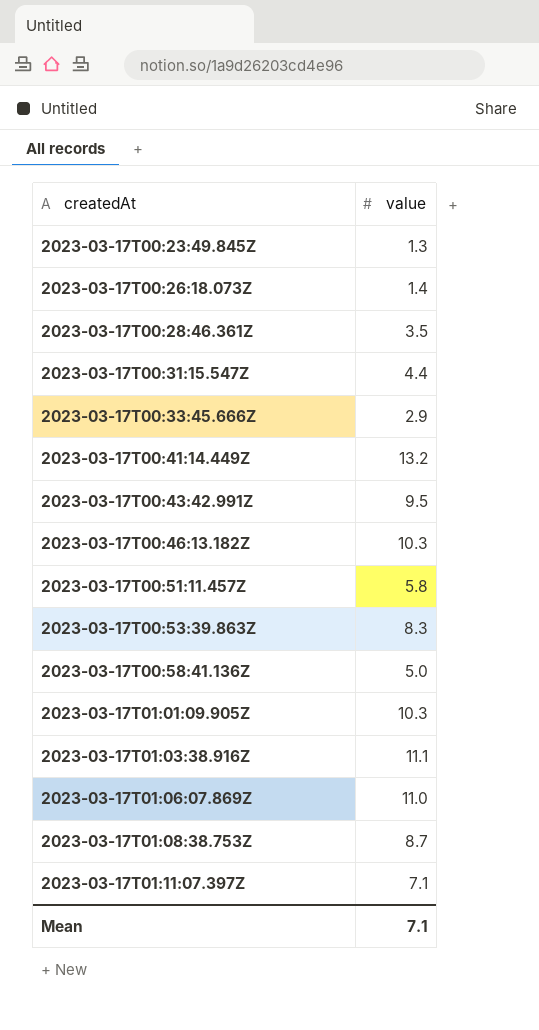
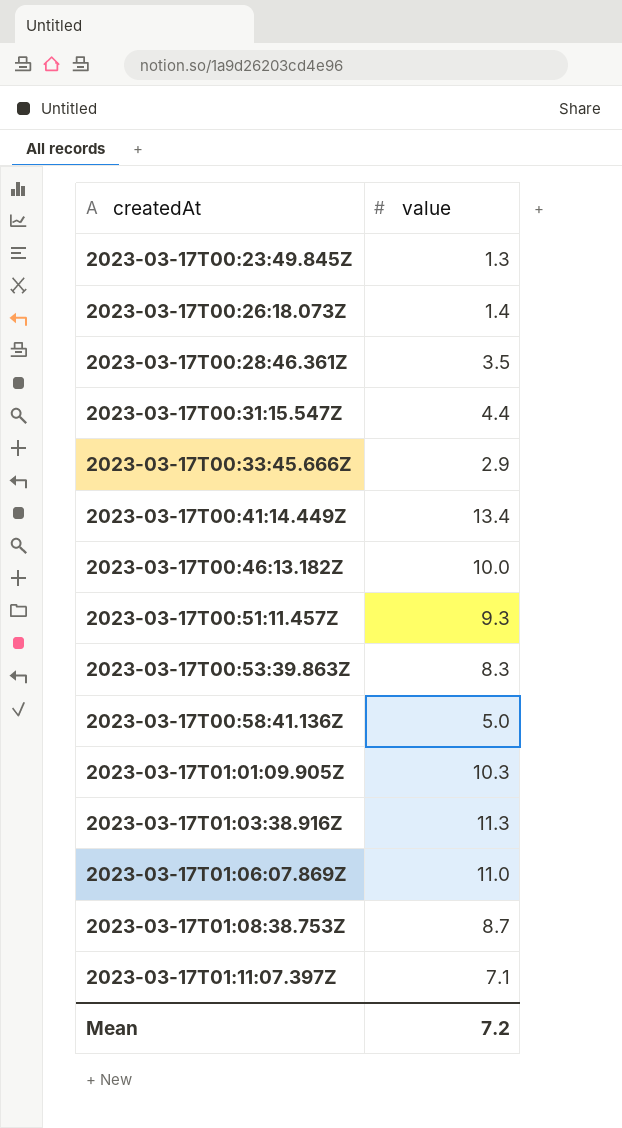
row 2023-03-17T00:43:42.991Z: 9.5 -> none
2023-03-17T00:41:14.449Z | value: 13.2 -> 13.4
2023-03-17T00:46:13.182Z | value: 10.3 -> 10.0
2023-03-17T00:51:11.457Z | value: 5.8 -> 9.3
2023-03-17T01:03:38.916Z | value: 11.1 -> 11.3
Mean | value: 7.1 -> 7.2

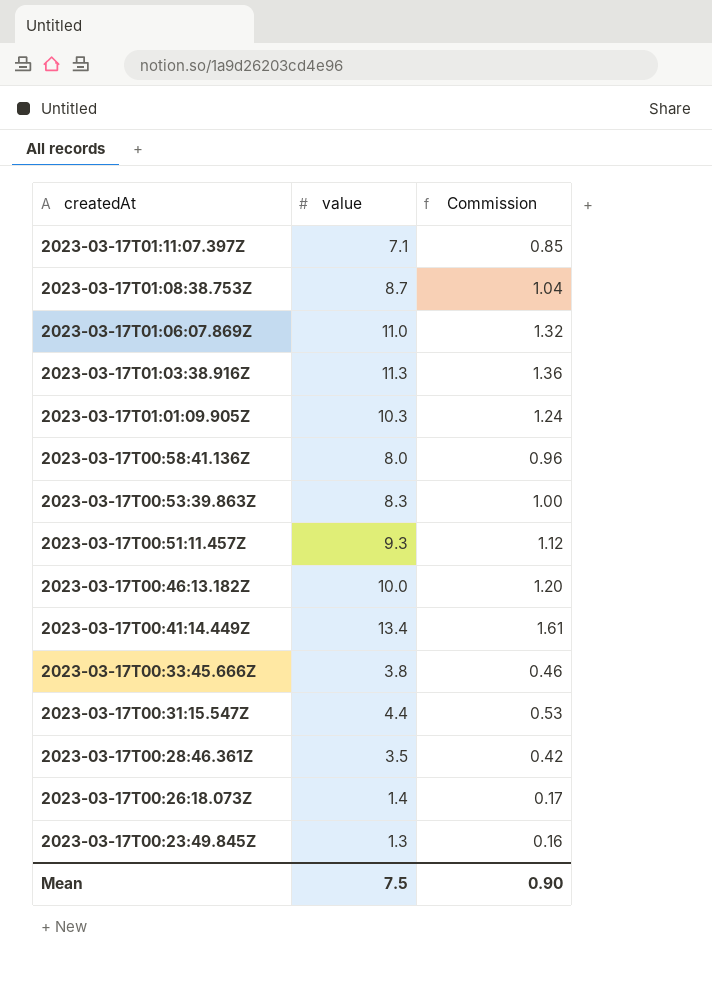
row order: createdAt ascending -> createdAt descending
column Commission | formula: none -> [value] * 0.12
2023-03-17T00:58:41.136Z | value: 5.0 -> 8.0
2023-03-17T00:33:45.666Z | value: 2.9 -> 3.8
Mean | value: 7.2 -> 7.5

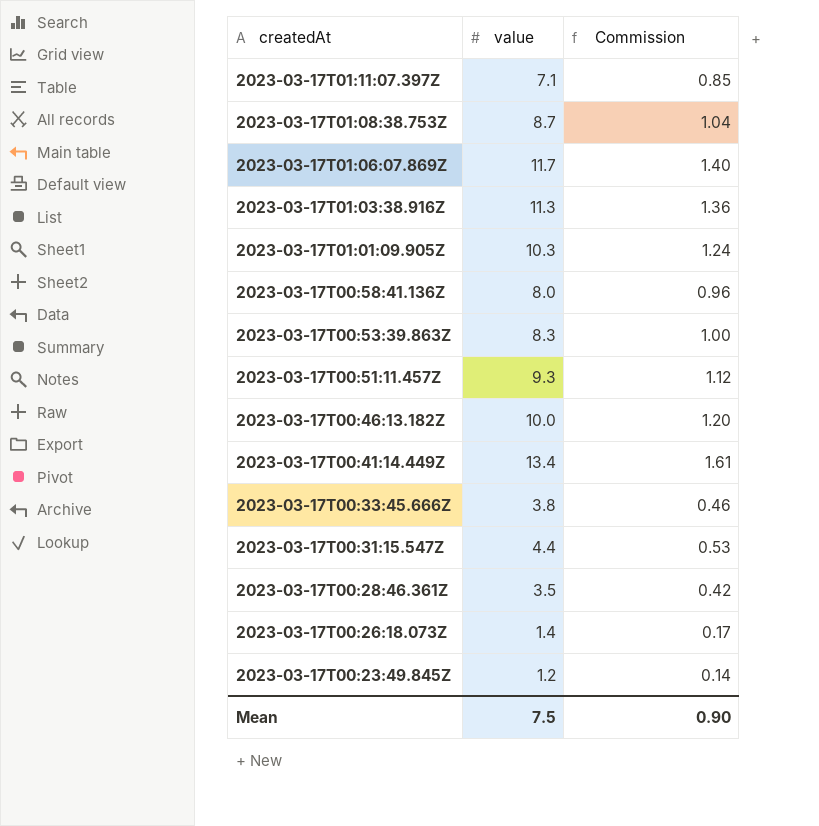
2023-03-17T01:06:07.869Z | value: 11.0 -> 11.7
2023-03-17T01:06:07.869Z | Commission: 1.32 -> 1.40
2023-03-17T00:23:49.845Z | value: 1.3 -> 1.2
2023-03-17T00:23:49.845Z | Commission: 0.16 -> 0.14

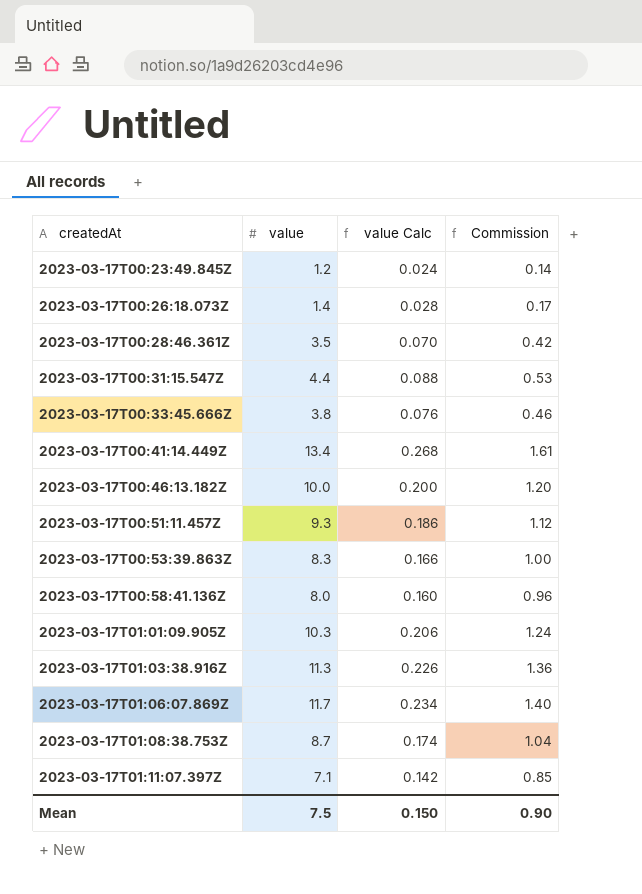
row order: createdAt descending -> createdAt ascending
column value Calc | formula: none -> [value] * 0.02

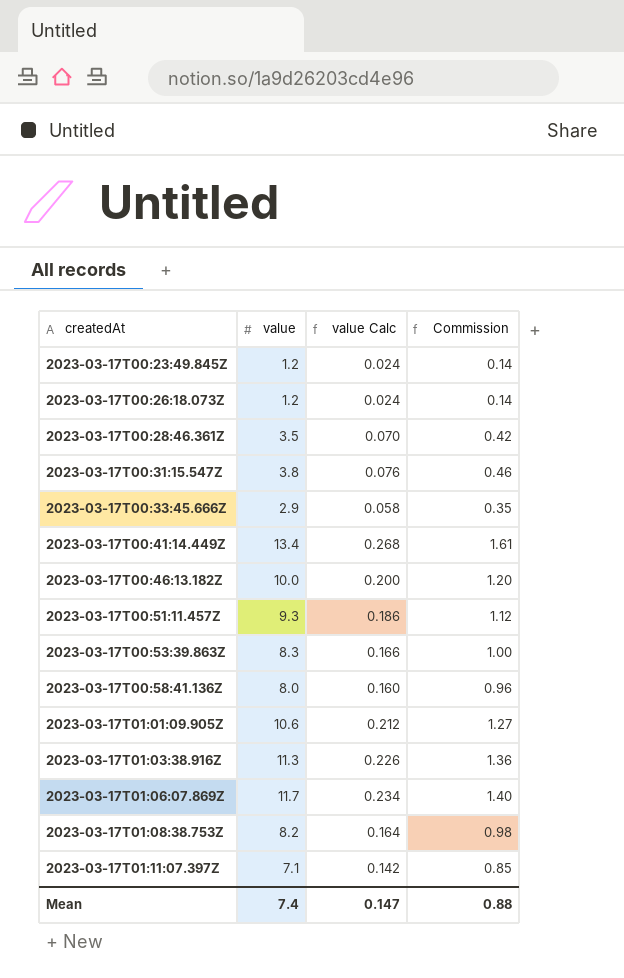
2023-03-17T00:26:18.073Z | value: 1.4 -> 1.2
2023-03-17T00:26:18.073Z | value Calc: 0.028 -> 0.024
2023-03-17T00:26:18.073Z | Commission: 0.17 -> 0.14
2023-03-17T00:31:15.547Z | value: 4.4 -> 3.8
2023-03-17T00:31:15.547Z | value Calc: 0.088 -> 0.076
2023-03-17T00:31:15.547Z | Commission: 0.53 -> 0.46
2023-03-17T00:33:45.666Z | value: 3.8 -> 2.9
2023-03-17T00:33:45.666Z | value Calc: 0.076 -> 0.058
2023-03-17T00:33:45.666Z | Commission: 0.46 -> 0.35
2023-03-17T01:01:09.905Z | value: 10.3 -> 10.6
2023-03-17T01:01:09.905Z | value Calc: 0.206 -> 0.212
2023-03-17T01:01:09.905Z | Commission: 1.24 -> 1.27
2023-03-17T01:08:38.753Z | value: 8.7 -> 8.2
2023-03-17T01:08:38.753Z | value Calc: 0.174 -> 0.164
2023-03-17T01:08:38.753Z | Commission: 1.04 -> 0.98
Mean | value: 7.5 -> 7.4
Mean | value Calc: 0.150 -> 0.147
Mean | Commission: 0.90 -> 0.88

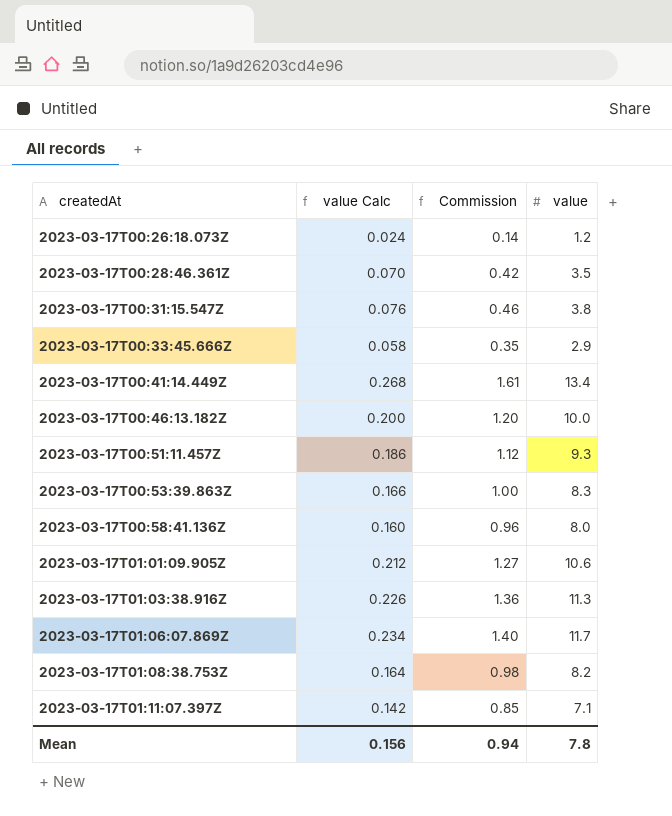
column value | position: 2 -> 4
row 2023-03-17T00:23:49.845Z: 1.2 | 0.024 | 0.14 -> none
Mean | value Calc: 0.147 -> 0.156
Mean | Commission: 0.88 -> 0.94
Mean | value: 7.4 -> 7.8

